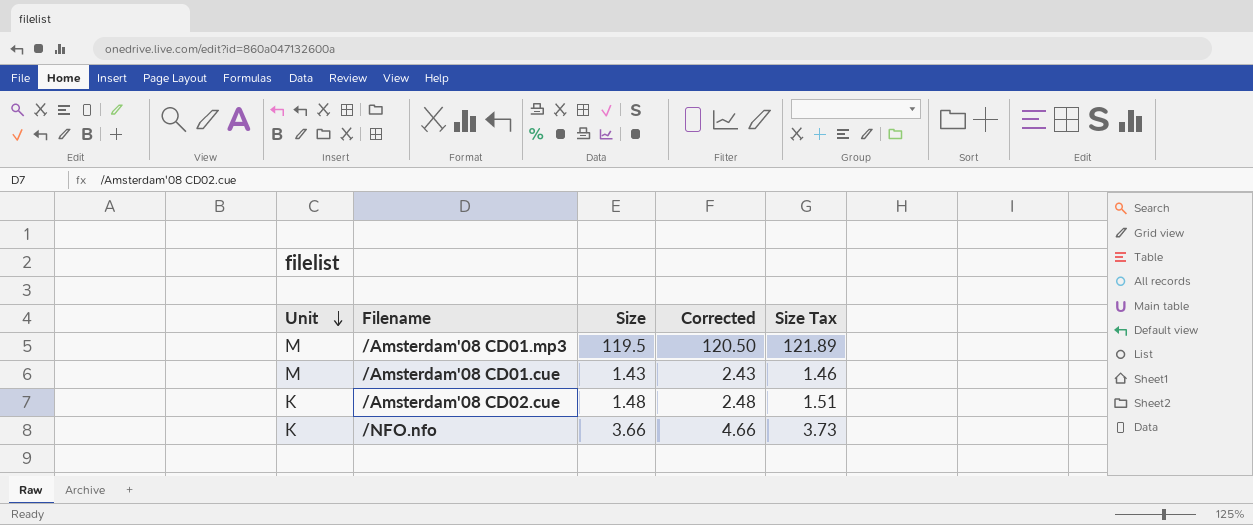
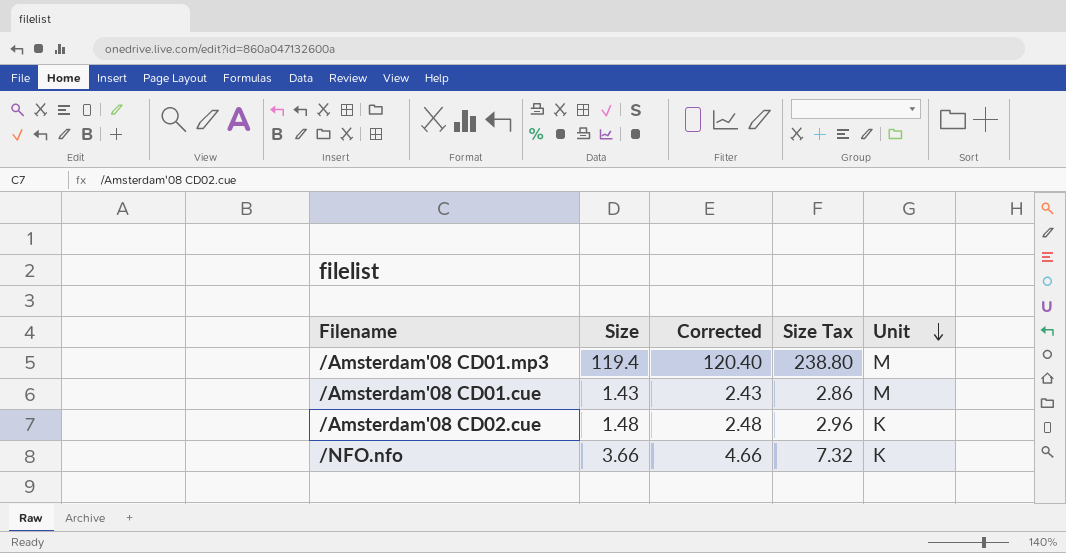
column Size Tax | formula: [Size] * 1.02 -> [Size] * 2
column Unit | position: 1 -> 5
/Amsterdam'08 CD01.mp3 | Size: 119.5 -> 119.4
/Amsterdam'08 CD01.mp3 | Corrected: 120.50 -> 120.40

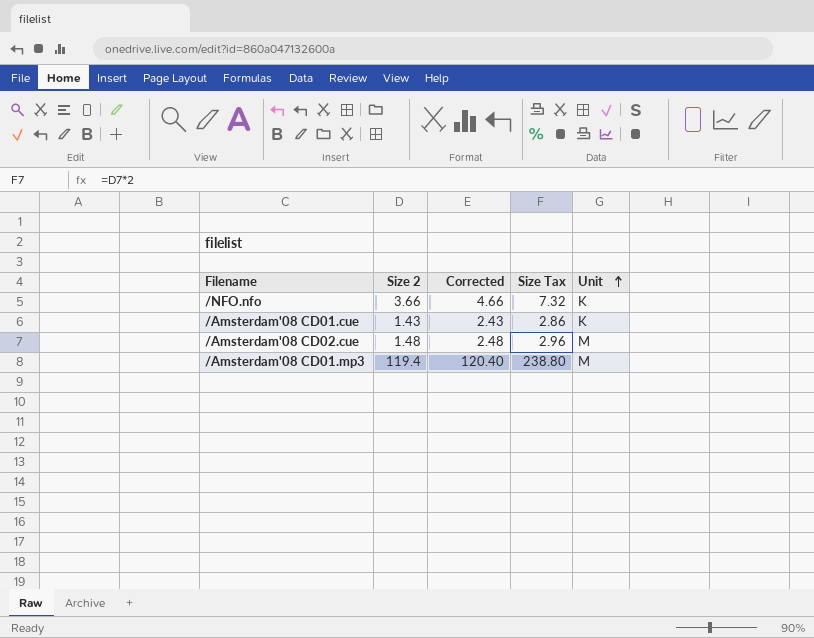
row order: Unit descending -> Unit ascending
column name: Size -> Size 2
/Amsterdam'08 CD01.cue | Unit: M -> K
/Amsterdam'08 CD02.cue | Unit: K -> M

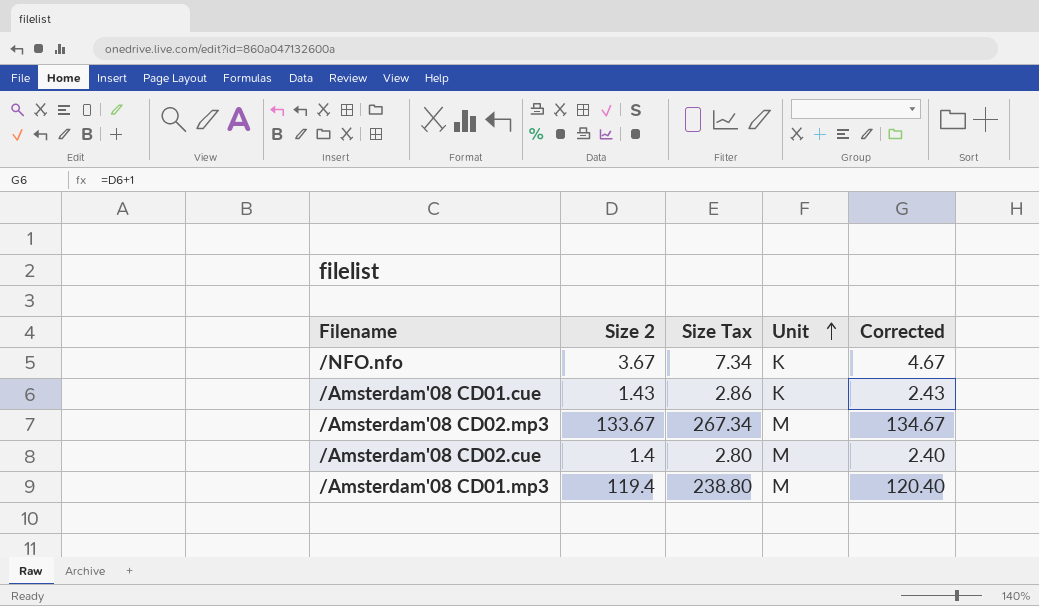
column Corrected | position: 3 -> 5
/NFO.nfo | Size 2: 3.66 -> 3.67
/NFO.nfo | Size Tax: 7.32 -> 7.34
/NFO.nfo | Corrected: 4.66 -> 4.67
row /Amsterdam'08 CD02.mp3: none -> 133.67 | 267.34 | M | 134.67
/Amsterdam'08 CD02.cue | Size 2: 1.48 -> 1.4
/Amsterdam'08 CD02.cue | Size Tax: 2.96 -> 2.80
/Amsterdam'08 CD02.cue | Corrected: 2.48 -> 2.40

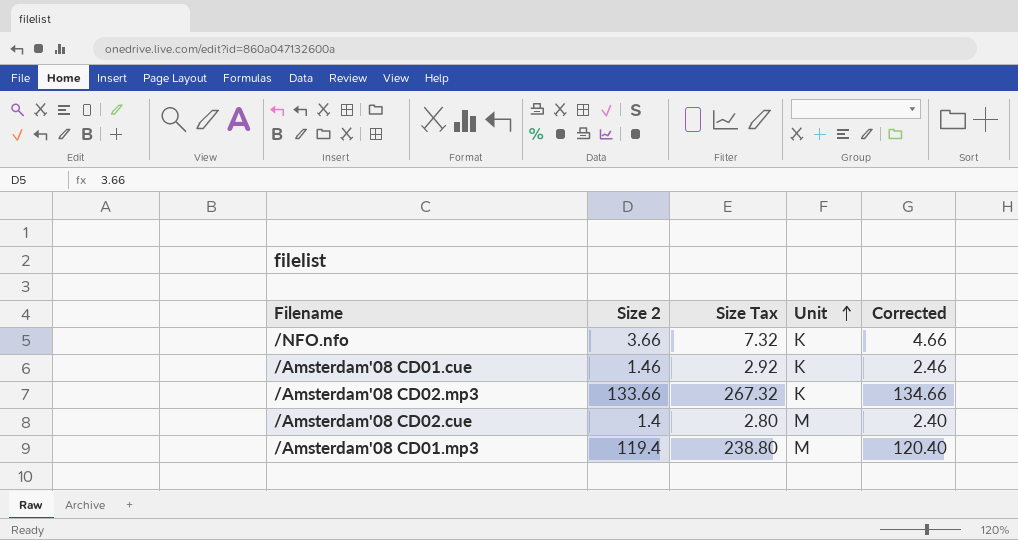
/NFO.nfo | Size 2: 3.67 -> 3.66
/NFO.nfo | Size Tax: 7.34 -> 7.32
/NFO.nfo | Corrected: 4.67 -> 4.66
/Amsterdam'08 CD01.cue | Size 2: 1.43 -> 1.46
/Amsterdam'08 CD01.cue | Size Tax: 2.86 -> 2.92
/Amsterdam'08 CD01.cue | Corrected: 2.43 -> 2.46
/Amsterdam'08 CD02.mp3 | Size 2: 133.67 -> 133.66
/Amsterdam'08 CD02.mp3 | Size Tax: 267.34 -> 267.32
/Amsterdam'08 CD02.mp3 | Unit: M -> K
/Amsterdam'08 CD02.mp3 | Corrected: 134.67 -> 134.66

